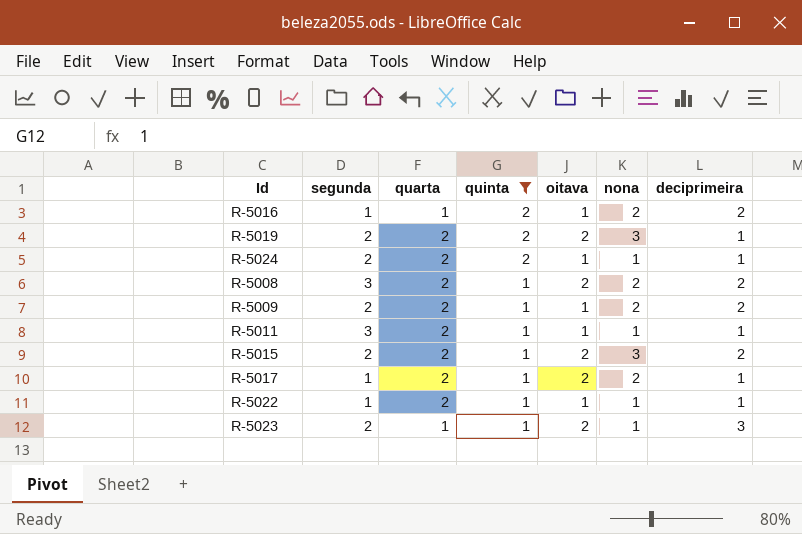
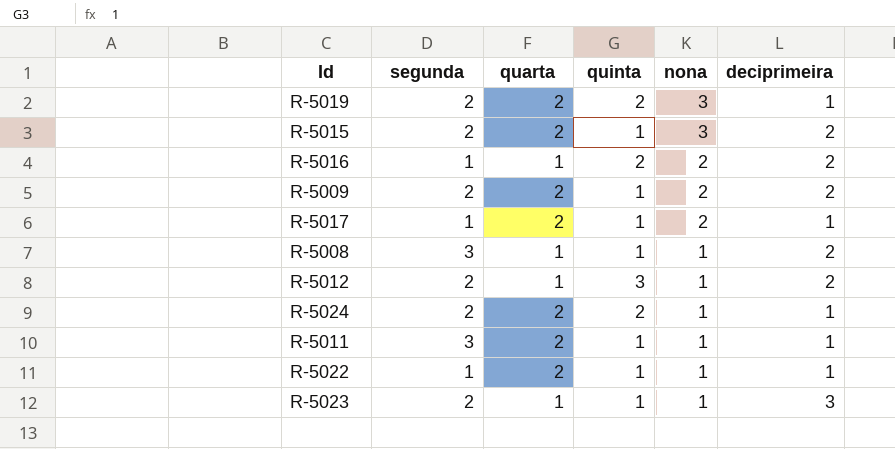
filter: quinta != 3 -> none
row order: quinta descending -> nona descending
column oitava | position: 5 -> none
R-5008 | quarta: 2 -> 1
R-5008 | nona: 2 -> 1

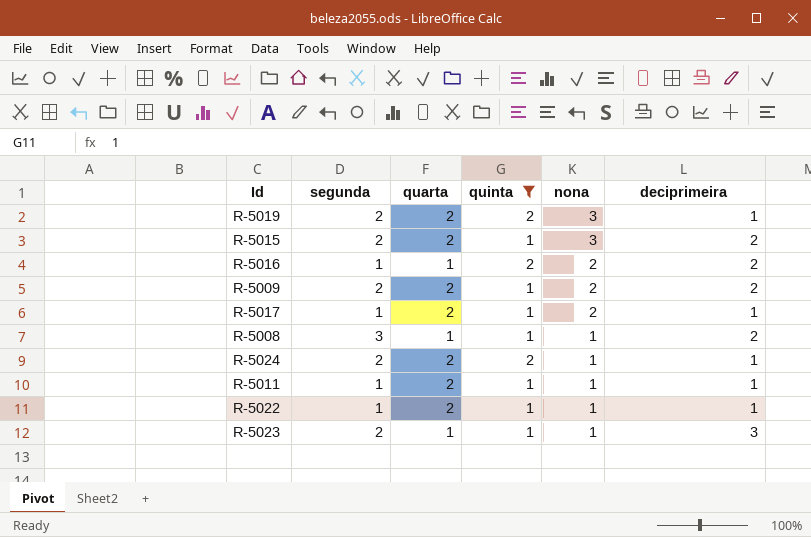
filter: none -> quinta != 3
R-5011 | segunda: 3 -> 1

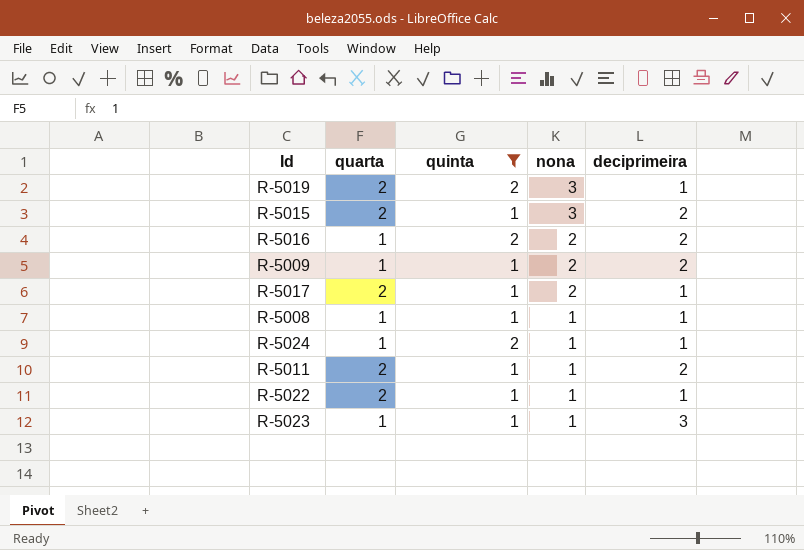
column segunda | position: 2 -> none
R-5009 | quarta: 2 -> 1
R-5008 | deciprimeira: 2 -> 1
R-5024 | quarta: 2 -> 1
R-5011 | deciprimeira: 1 -> 2

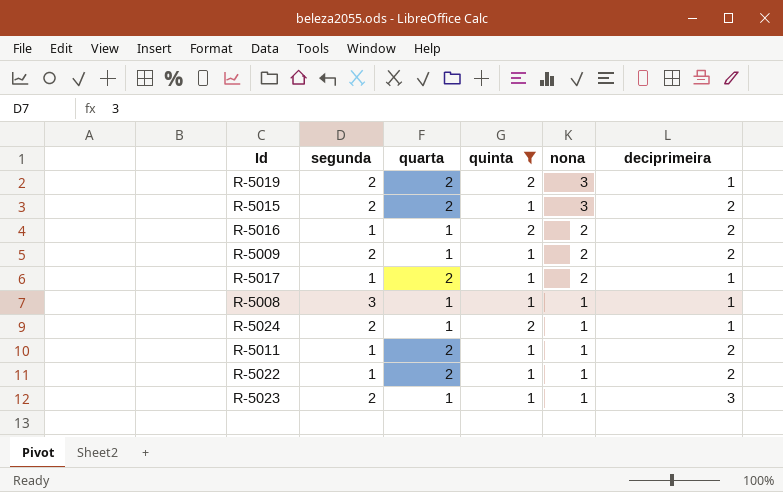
column segunda | position: none -> 2
R-5022 | deciprimeira: 1 -> 2

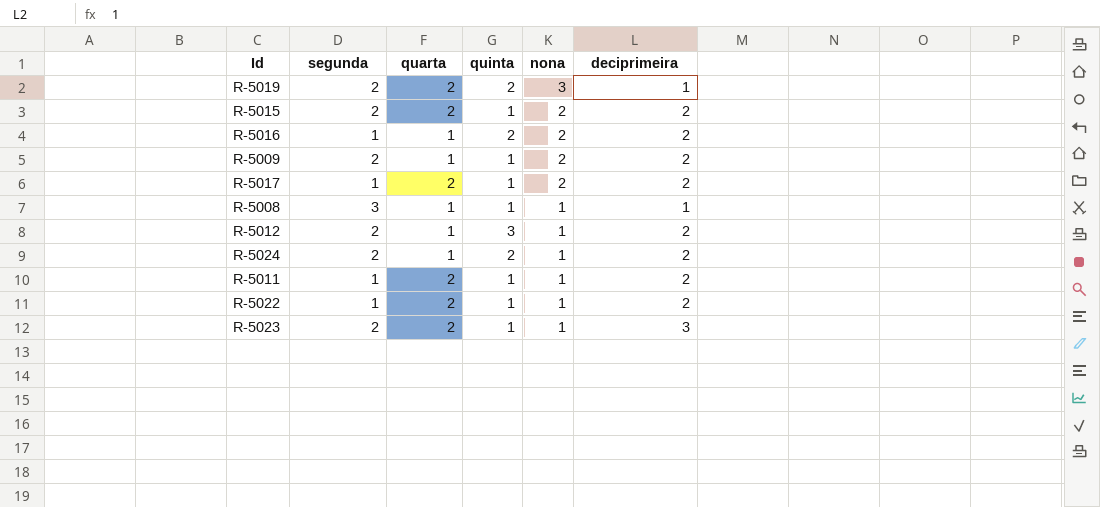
filter: quinta != 3 -> none
R-5015 | nona: 3 -> 2
R-5017 | deciprimeira: 1 -> 2
R-5024 | deciprimeira: 1 -> 2
R-5023 | quarta: 1 -> 2

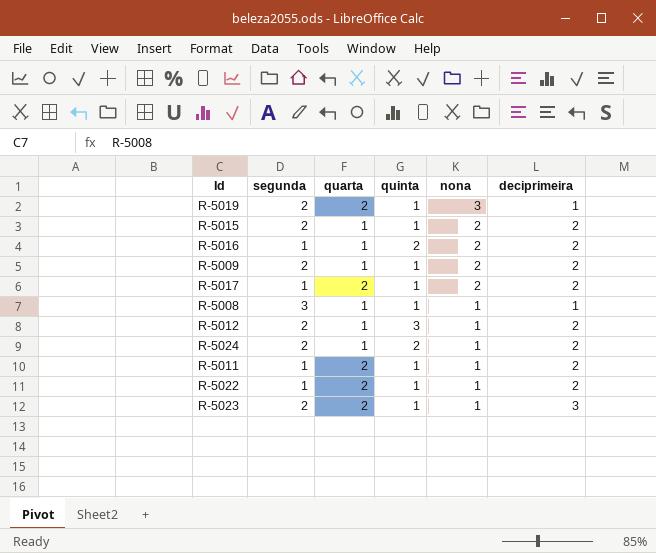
R-5019 | quinta: 2 -> 1
R-5015 | quarta: 2 -> 1

